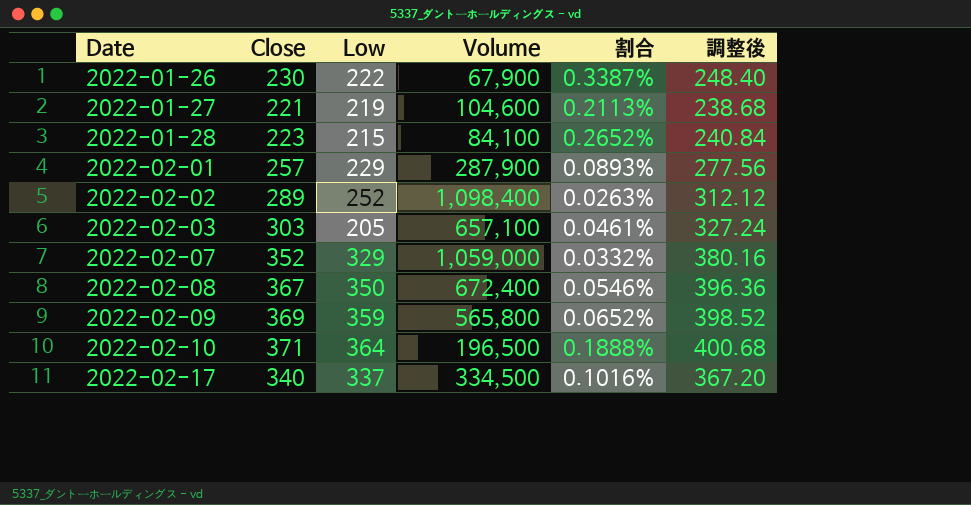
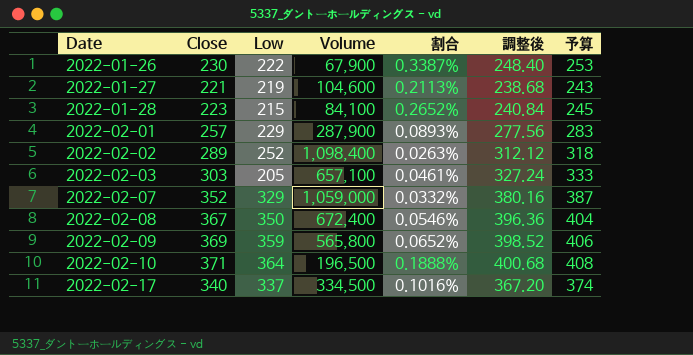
column 予算 | formula: none -> [Close] * 1.1

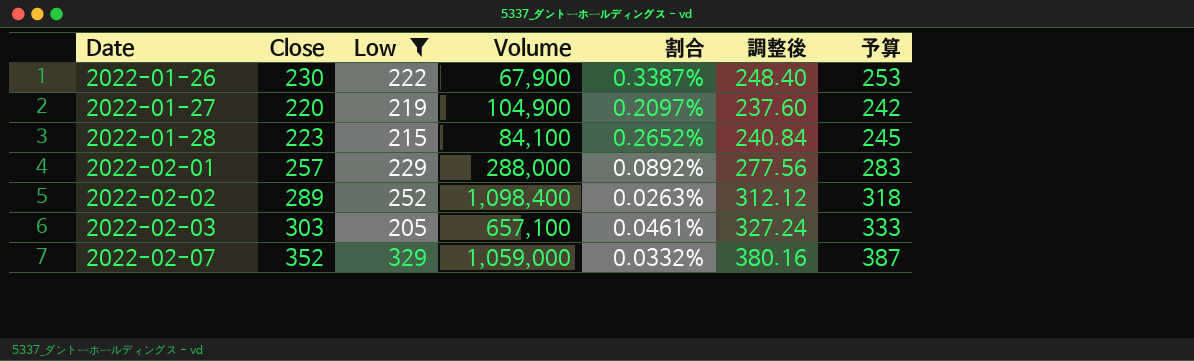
filter: none -> Low <= 329
2022-01-27 | Close: 221 -> 220
2022-01-27 | Volume: 104,600 -> 104,900
2022-01-27 | 割合: 0.2113% -> 0.2097%
2022-01-27 | 調整後: 238.68 -> 237.60
2022-01-27 | 予算: 243 -> 242
2022-02-01 | Volume: 287,900 -> 288,000
2022-02-01 | 割合: 0.0893% -> 0.0892%

